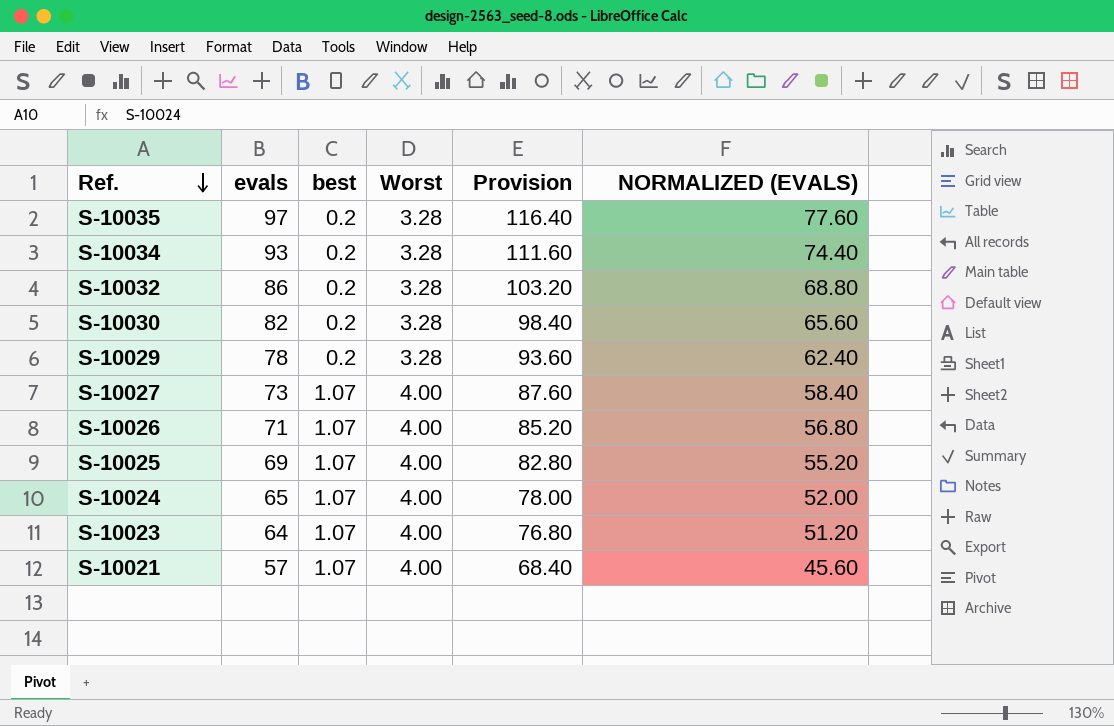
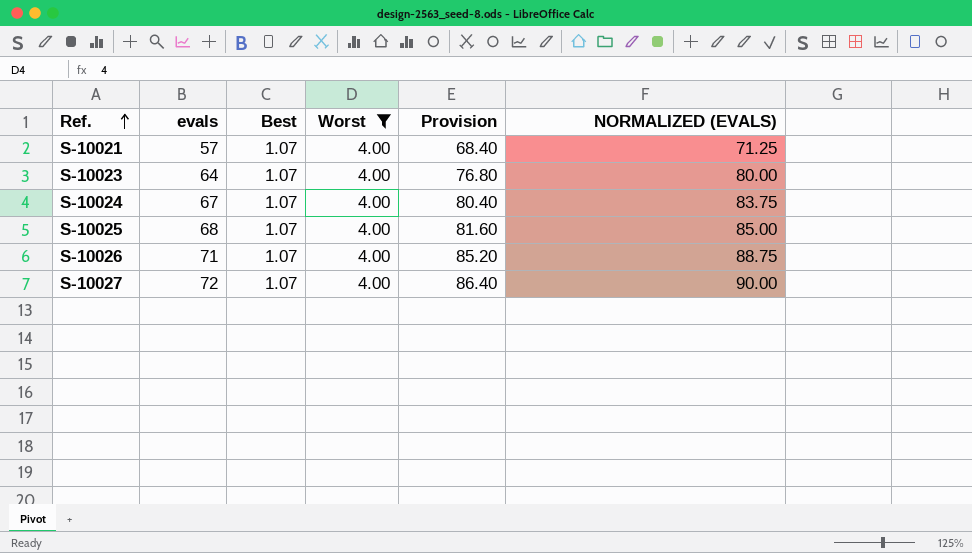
filter: none -> Worst = 4.00
row order: Ref. descending -> Ref. ascending
column name: best -> Best
column NORMALIZED (EVALS) | formula: [evals] * 0.8 -> [evals] * 1.25
S-10024 | evals: 65 -> 67
S-10024 | Provision: 78.00 -> 80.40
S-10025 | evals: 69 -> 68
S-10025 | Provision: 82.80 -> 81.60
S-10027 | evals: 73 -> 72
S-10027 | Provision: 87.60 -> 86.40

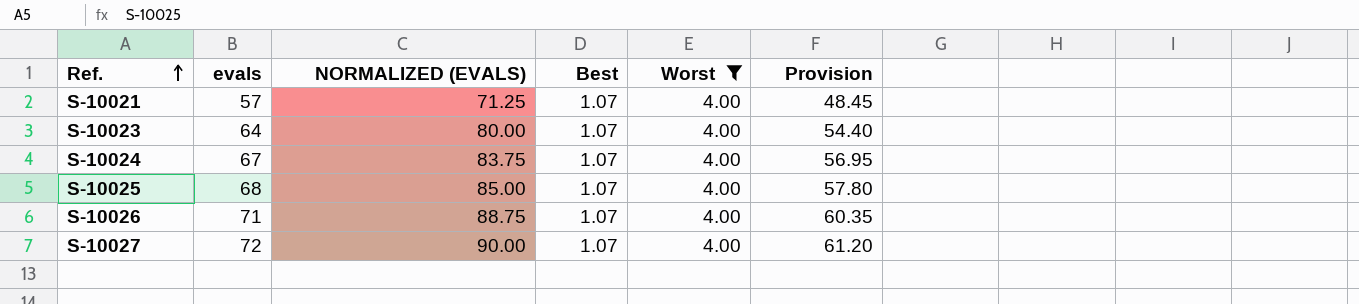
column NORMALIZED (EVALS) | position: 6 -> 3
column Provision | formula: [evals] * 1.2 -> [evals] * 0.85

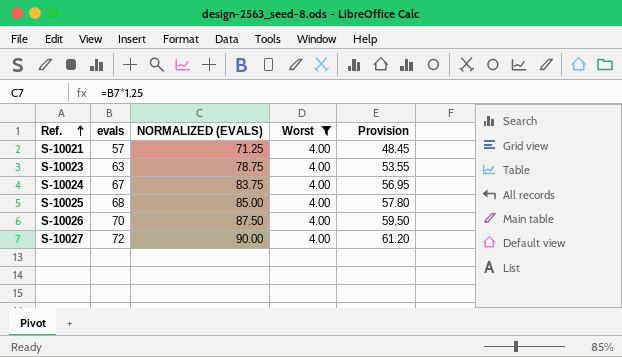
column Best | position: 4 -> none
S-10023 | evals: 64 -> 63
S-10023 | NORMALIZED (EVALS): 80.00 -> 78.75
S-10023 | Provision: 54.40 -> 53.55
S-10026 | evals: 71 -> 70
S-10026 | NORMALIZED (EVALS): 88.75 -> 87.50
S-10026 | Provision: 60.35 -> 59.50

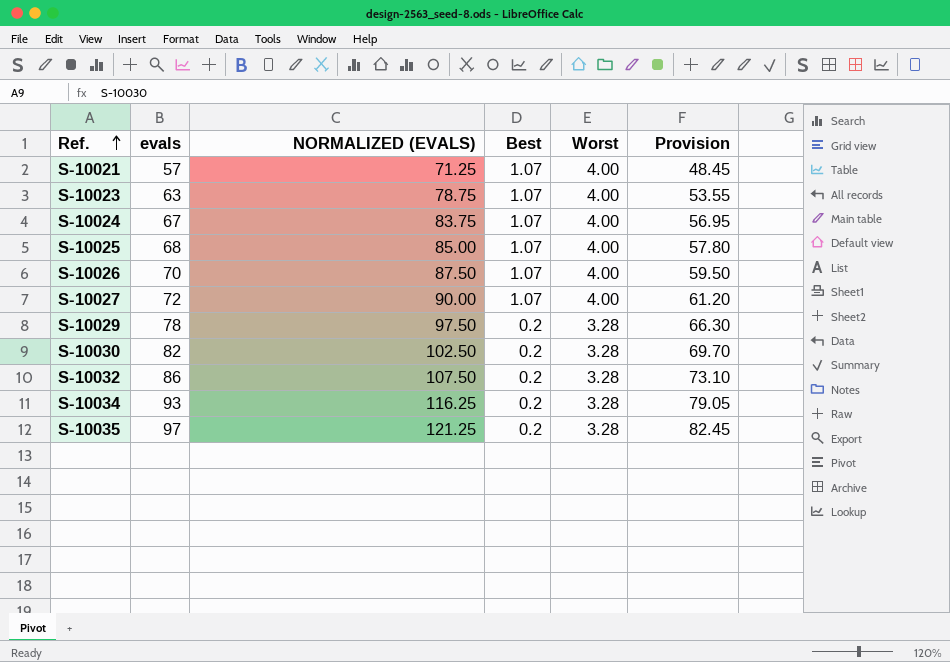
filter: Worst = 4.00 -> none
column Best | position: none -> 4

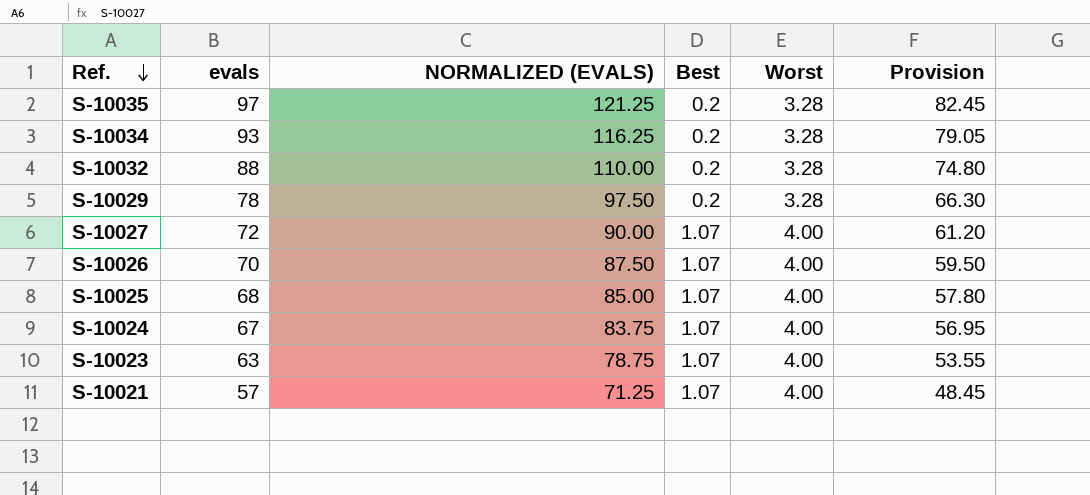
row order: Ref. ascending -> Ref. descending
row S-10030: 82 | 102.50 | 0.2 | 3.28 | 69.70 -> none
S-10032 | evals: 86 -> 88
S-10032 | NORMALIZED (EVALS): 107.50 -> 110.00
S-10032 | Provision: 73.10 -> 74.80

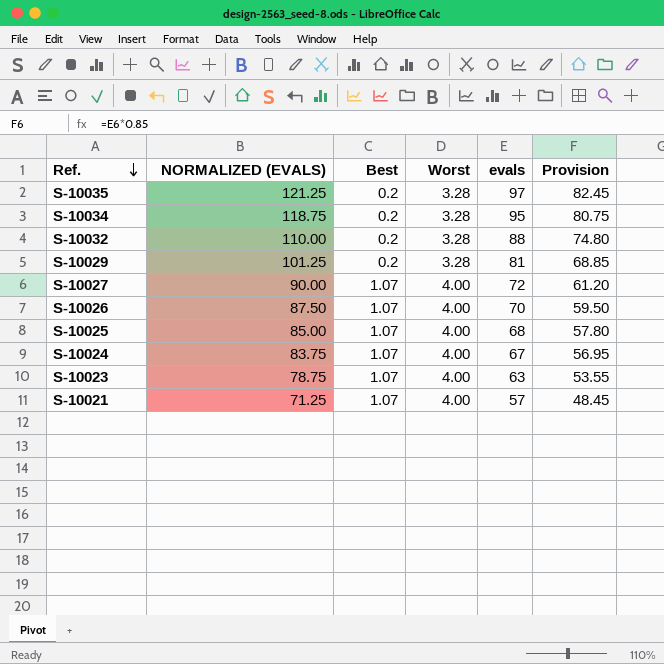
column evals | position: 2 -> 5
S-10034 | NORMALIZED (EVALS): 116.25 -> 118.75
S-10034 | evals: 93 -> 95
S-10034 | Provision: 79.05 -> 80.75
S-10029 | NORMALIZED (EVALS): 97.50 -> 101.25
S-10029 | evals: 78 -> 81
S-10029 | Provision: 66.30 -> 68.85

